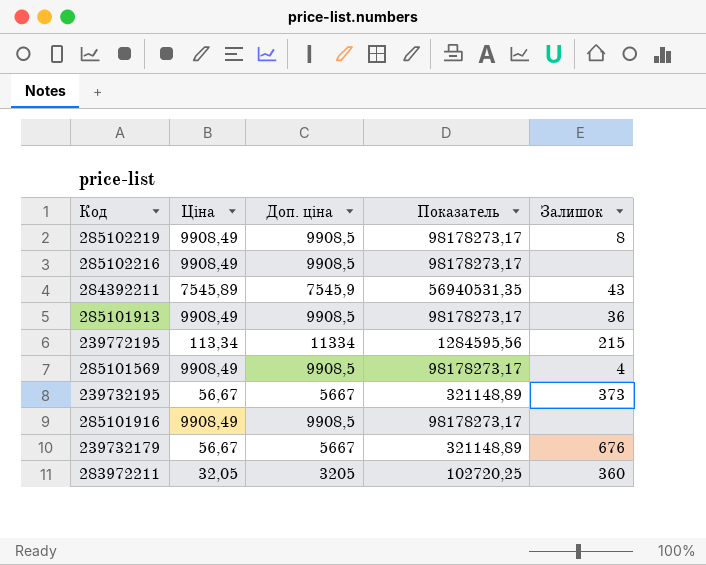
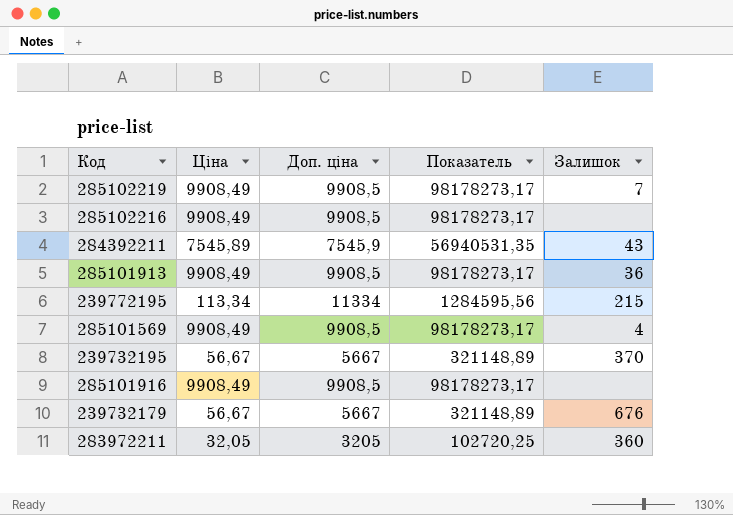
285102219 | Залишок: 8 -> 7
239732195 | Залишок: 373 -> 370

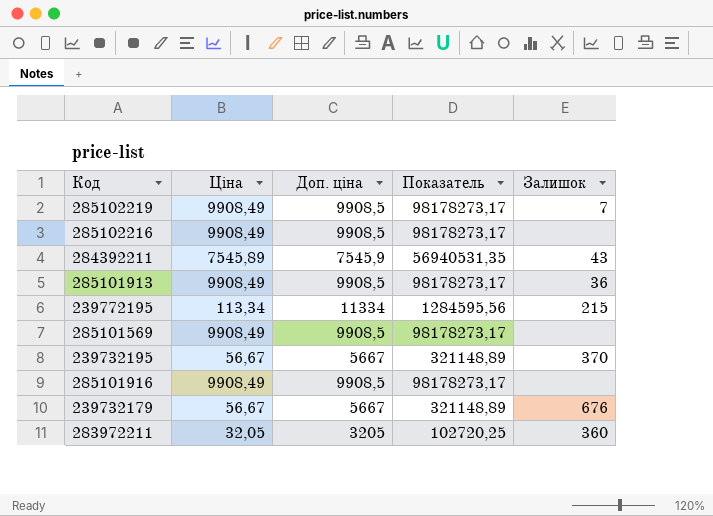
285101569 | Залишок: 4 -> none

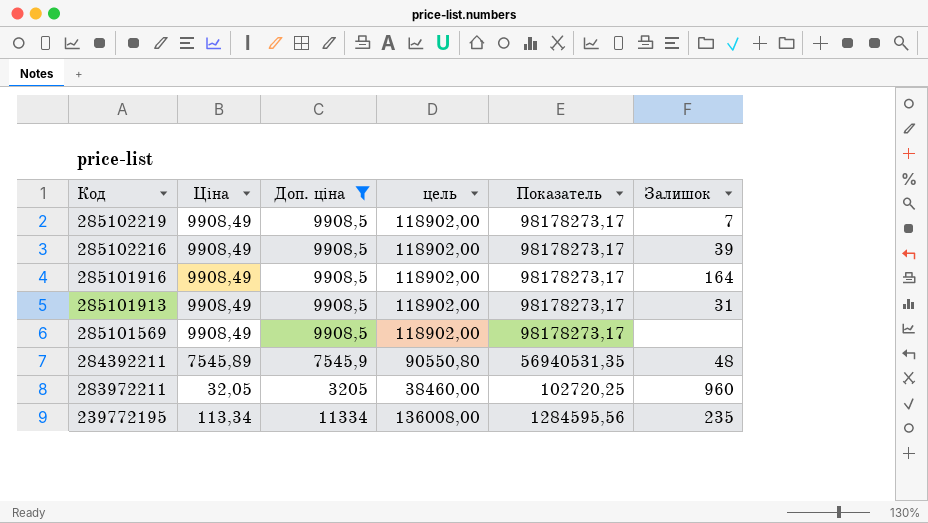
filter: none -> Доп. ціна != 5667
row order: none -> Код descending
column цель | formula: none -> [Доп. ціна] * 12
285102216 | Залишок: none -> 39
285101916 | Залишок: none -> 164
285101913 | Залишок: 36 -> 31
284392211 | Залишок: 43 -> 48
283972211 | Залишок: 360 -> 960
239772195 | Залишок: 215 -> 235

